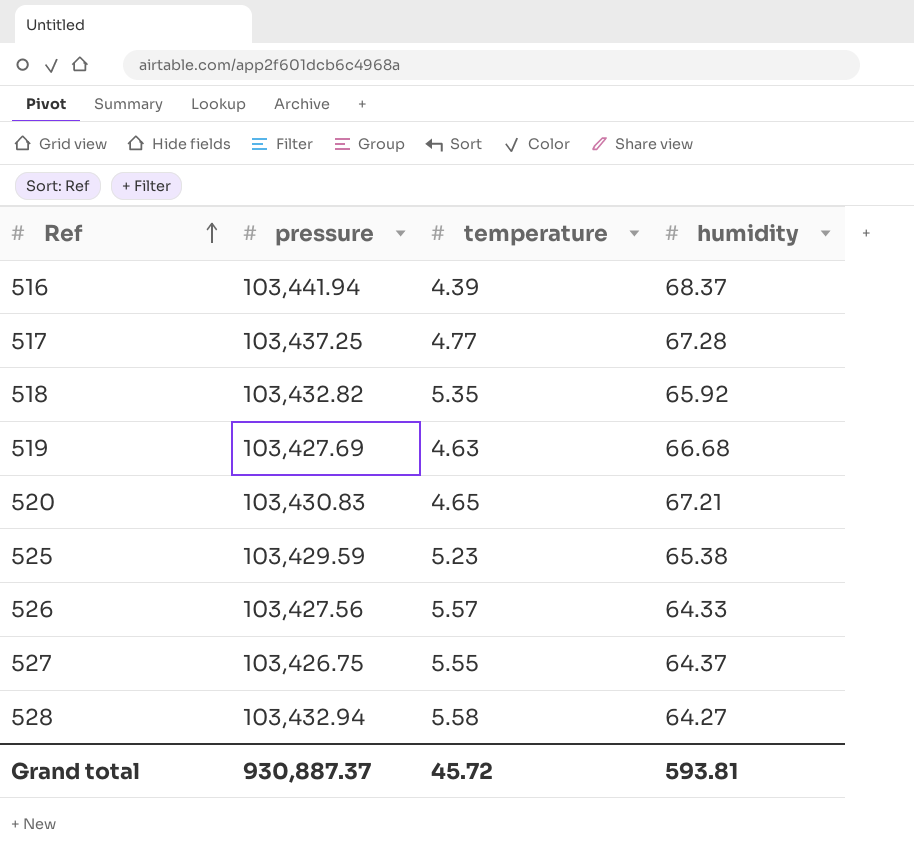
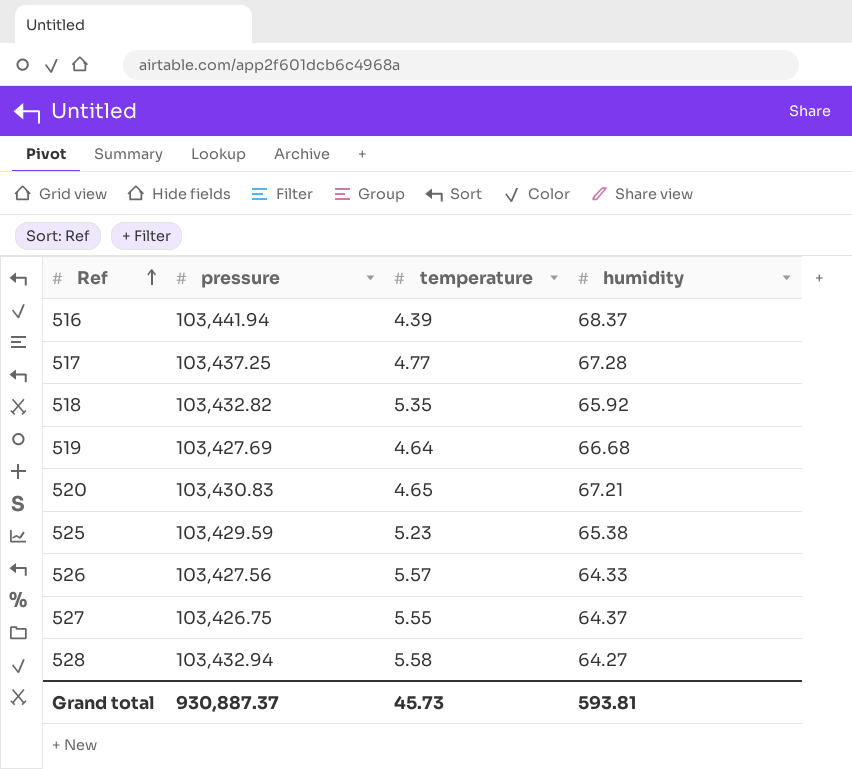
519 | temperature: 4.63 -> 4.64
Grand total | temperature: 45.72 -> 45.73

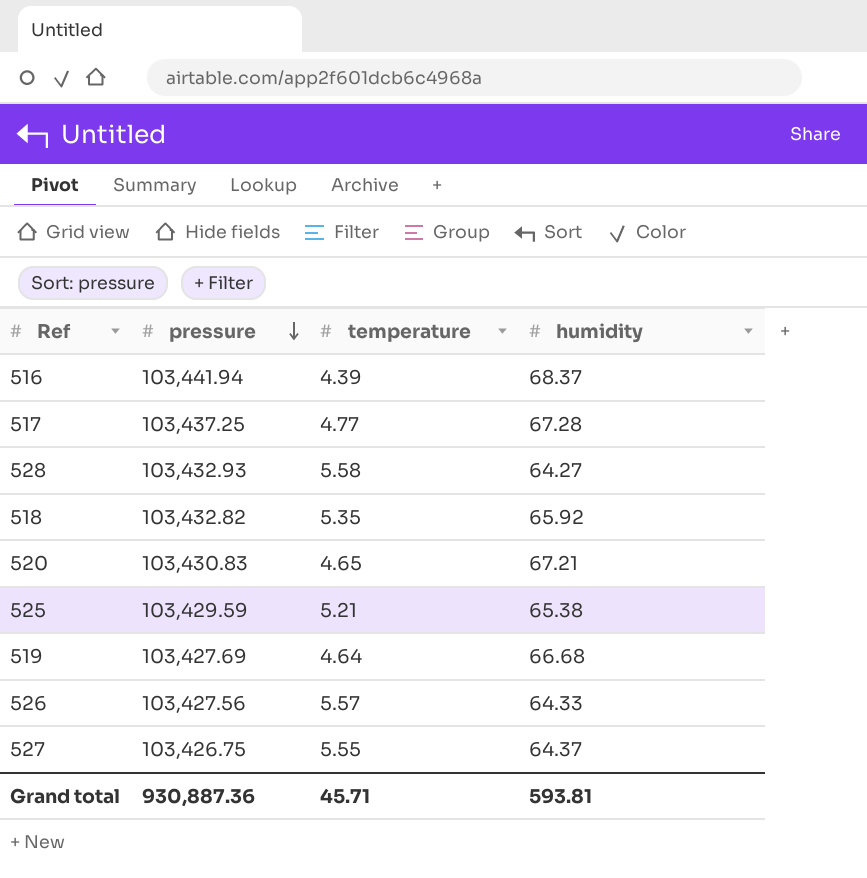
row order: Ref ascending -> pressure descending
528 | pressure: 103,432.94 -> 103,432.93
525 | temperature: 5.23 -> 5.21
Grand total | pressure: 930,887.37 -> 930,887.36
Grand total | temperature: 45.73 -> 45.71

